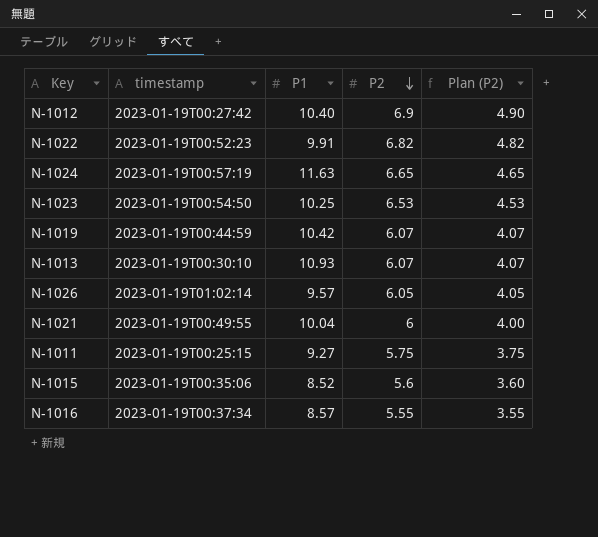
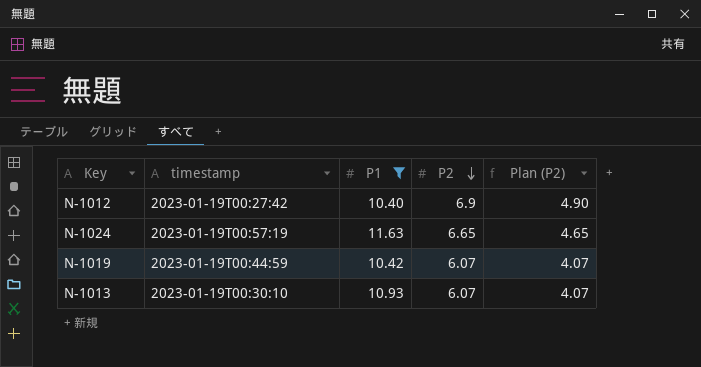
filter: none -> P1 >= 10.40

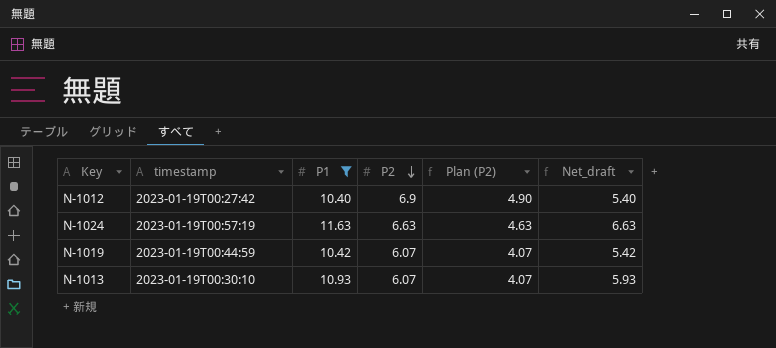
column Net_draft | formula: none -> [P1] - 5
N-1024 | P2: 6.65 -> 6.63
N-1024 | Plan (P2): 4.65 -> 4.63

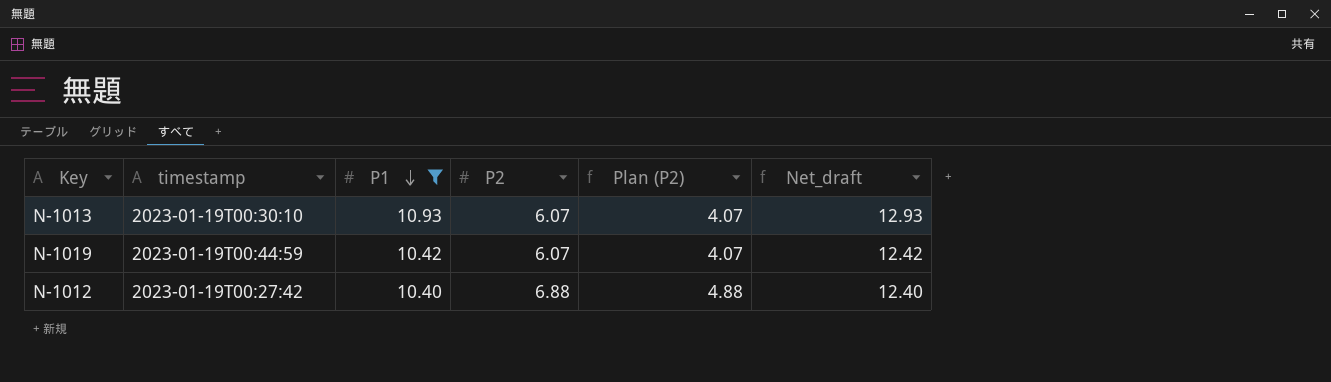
row order: P2 descending -> P1 descending
column Net_draft | formula: [P1] - 5 -> [P1] + 2
row N-1024: 2023-01-19T00:57:19 | 11.63 | 6.63 | 4.63 | 6.63 -> none
N-1012 | P2: 6.9 -> 6.88
N-1012 | Plan (P2): 4.90 -> 4.88

